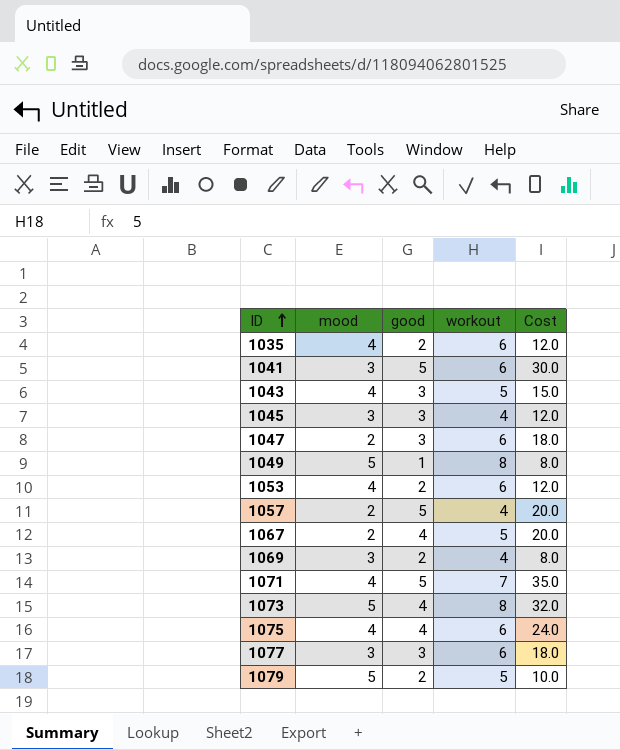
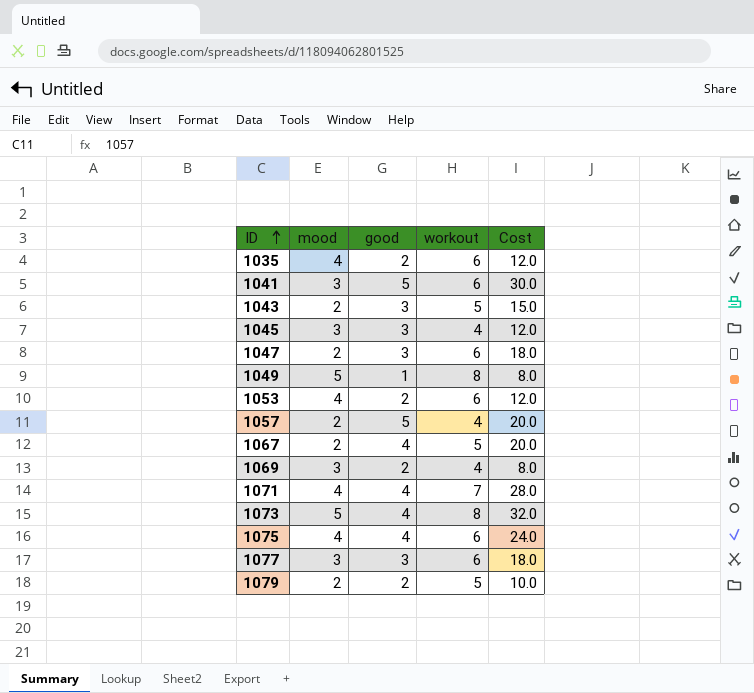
1043 | mood: 4 -> 2
1071 | good: 5 -> 4
1071 | Cost: 35.0 -> 28.0
1079 | mood: 5 -> 2

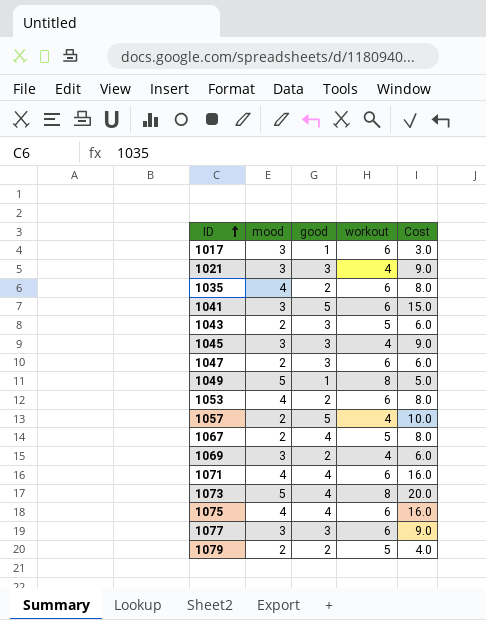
column Cost | formula: [good] * [workout] -> [mood] * [good]
row 1017: none -> 3 | 1 | 6 | 3.0
row 1021: none -> 3 | 3 | 4 | 9.0
1071 | workout: 7 -> 6

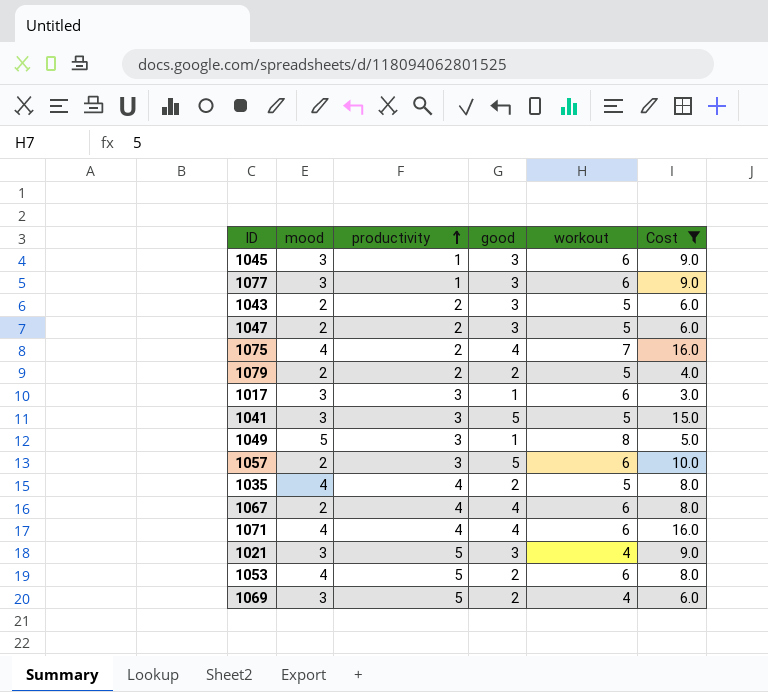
filter: none -> Cost != 20.0
row order: ID ascending -> productivity ascending
column productivity | position: none -> 3
1045 | workout: 4 -> 6
1047 | workout: 6 -> 5
1075 | workout: 6 -> 7
1041 | workout: 6 -> 5
1057 | workout: 4 -> 6
1035 | workout: 6 -> 5
1067 | workout: 5 -> 6

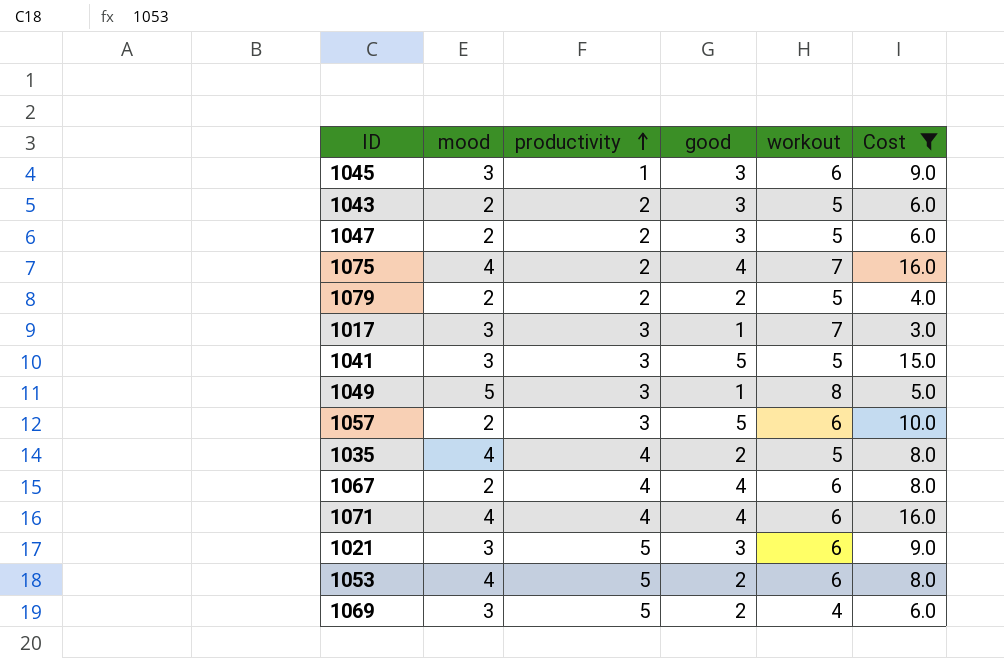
row 1077: 3 | 1 | 3 | 6 | 9.0 -> none
1017 | workout: 6 -> 7
1021 | workout: 4 -> 6

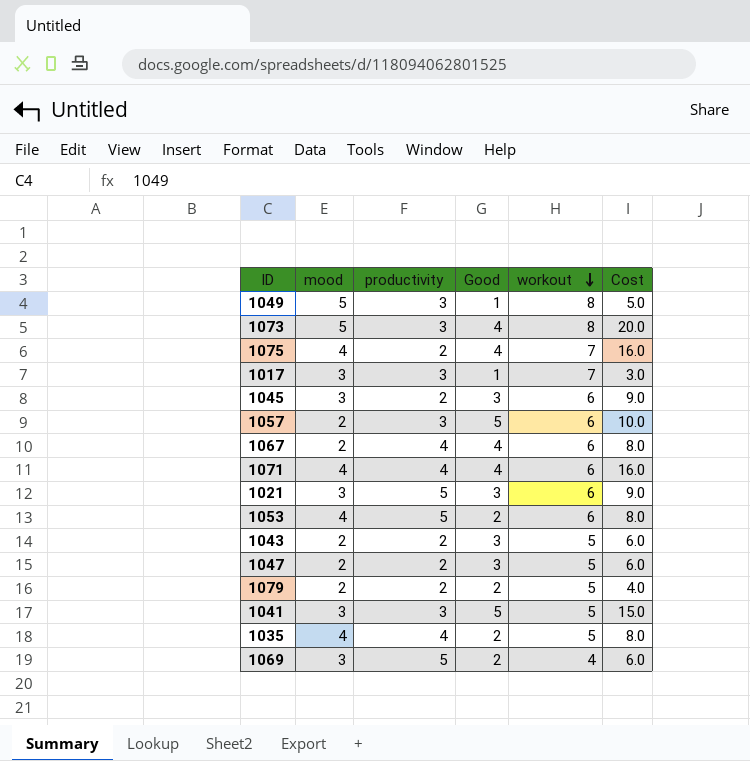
filter: Cost != 20.0 -> none
row order: productivity ascending -> workout descending
column name: good -> Good
1045 | productivity: 1 -> 2

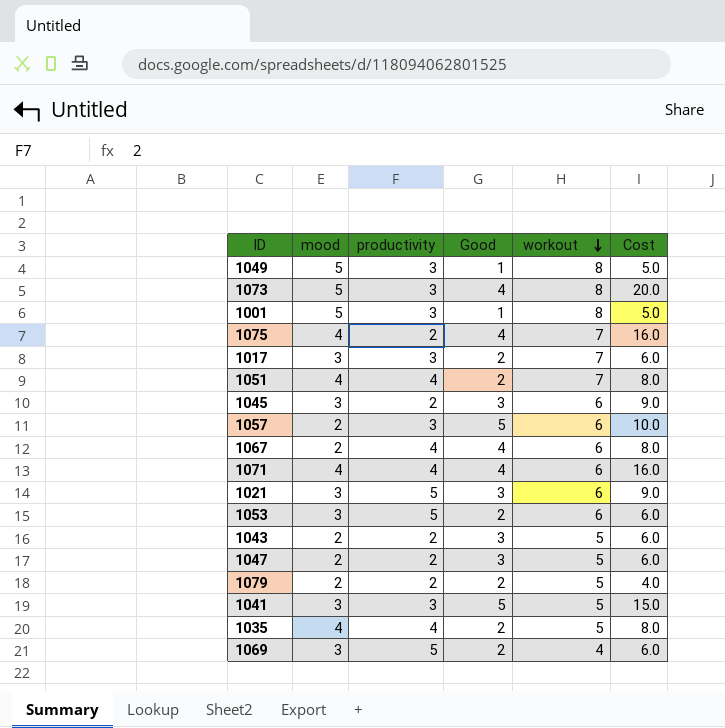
row 1001: none -> 5 | 3 | 1 | 8 | 5.0
1017 | Good: 1 -> 2
1017 | Cost: 3.0 -> 6.0
row 1051: none -> 4 | 4 | 2 | 7 | 8.0
1053 | mood: 4 -> 3
1053 | Cost: 8.0 -> 6.0

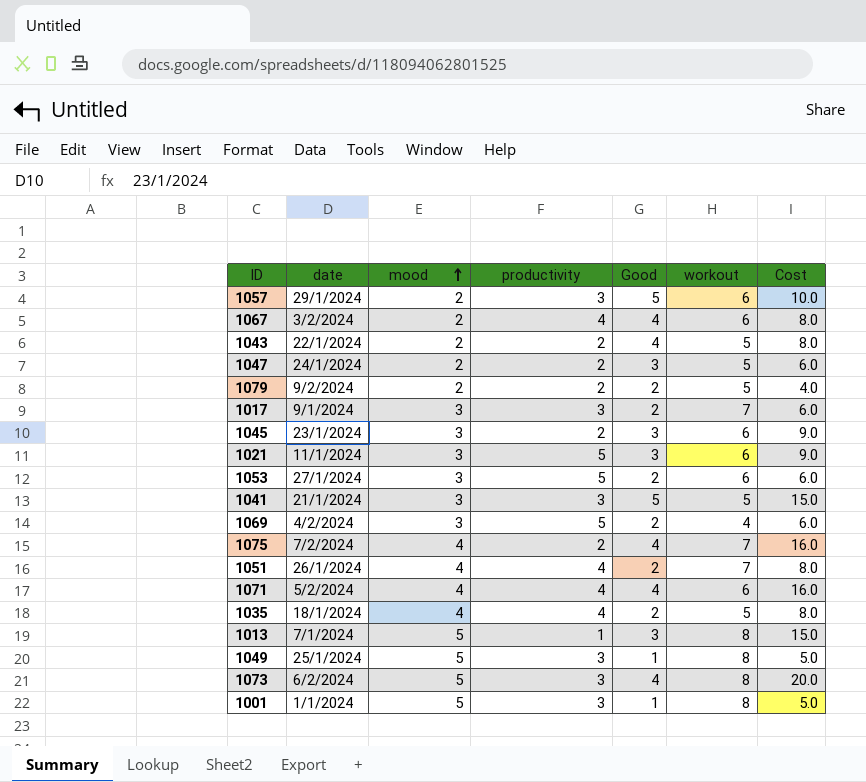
row order: workout descending -> mood ascending
column date | position: none -> 2
1043 | Good: 3 -> 4
1043 | Cost: 6.0 -> 8.0
row 1013: none -> 7/1/2024 | 5 | 1 | 3 | 8 | 15.0

